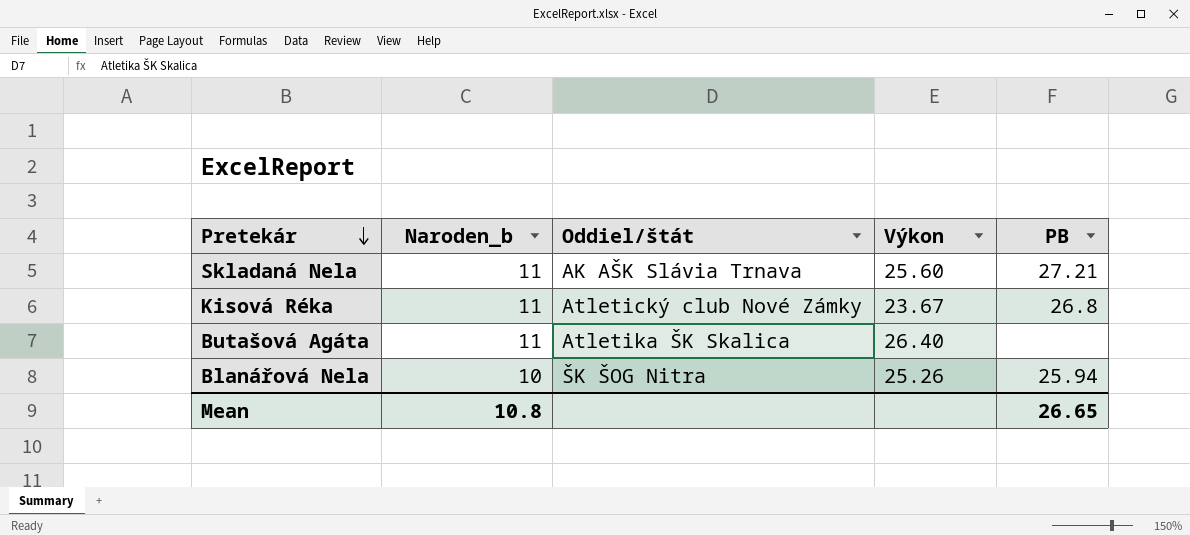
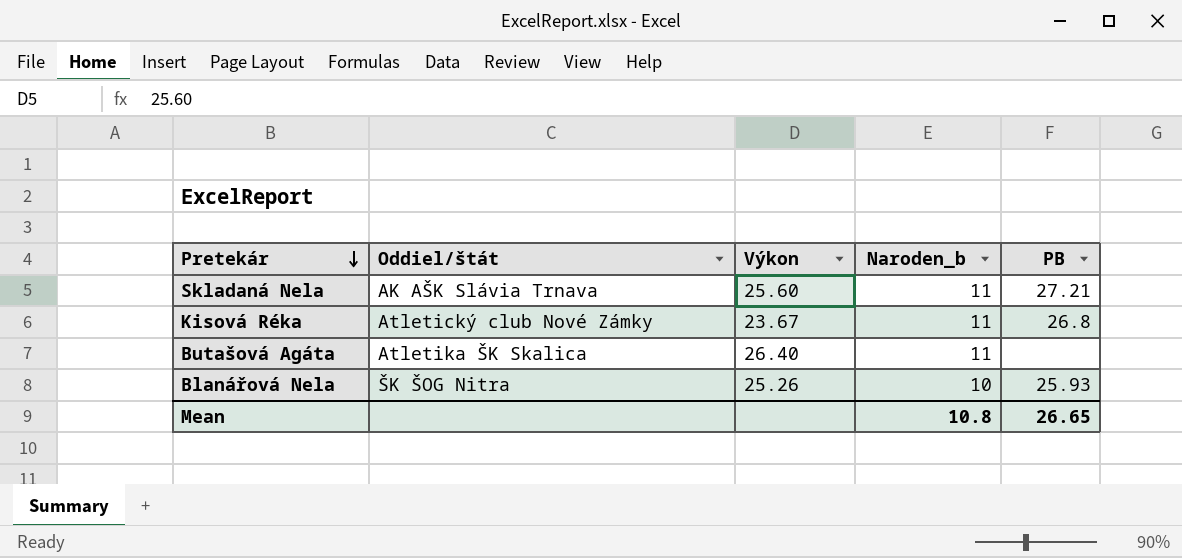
column Naroden_b | position: 2 -> 4
Blanářová Nela | PB: 25.94 -> 25.93

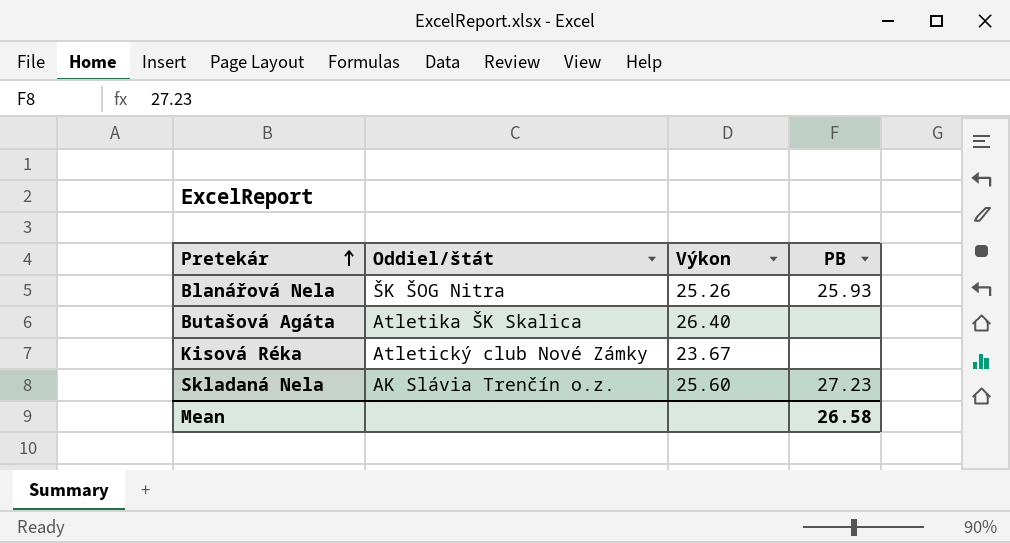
row order: Pretekár descending -> Pretekár ascending
column Naroden_b | position: 4 -> none
Kisová Réka | PB: 26.8 -> none
Skladaná Nela | Oddiel/štát: AK AŠK Slávia Trnava -> AK Slávia Trenčín o.z.
Skladaná Nela | PB: 27.21 -> 27.23
Mean | PB: 26.65 -> 26.58

